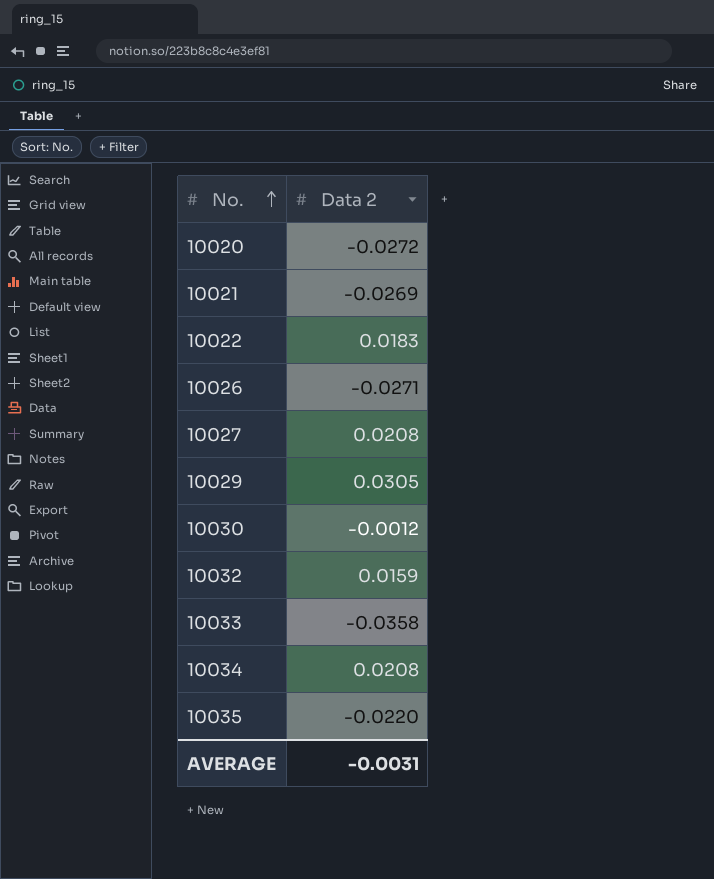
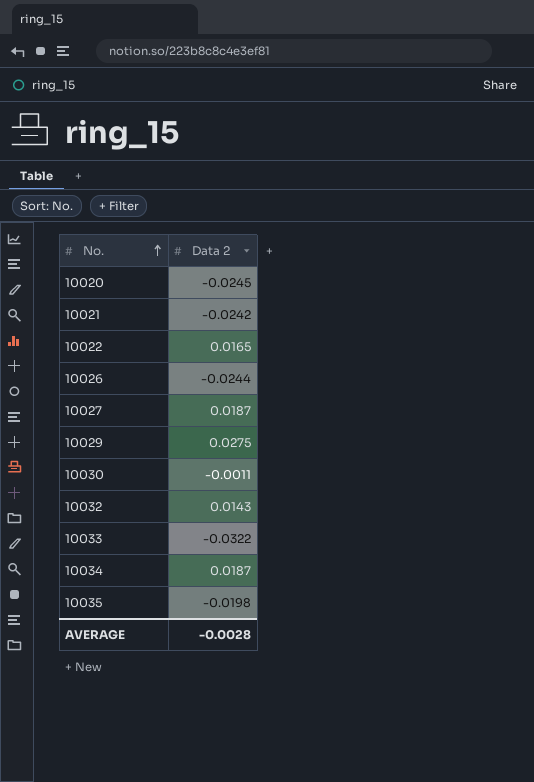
10020 | Data 2: -0.0272 -> -0.0245
10021 | Data 2: -0.0269 -> -0.0242
10022 | Data 2: 0.0183 -> 0.0165
10026 | Data 2: -0.0271 -> -0.0244
10027 | Data 2: 0.0208 -> 0.0187
10029 | Data 2: 0.0305 -> 0.0275
10030 | Data 2: -0.0012 -> -0.0011
10032 | Data 2: 0.0159 -> 0.0143
10033 | Data 2: -0.0358 -> -0.0322
10034 | Data 2: 0.0208 -> 0.0187
10035 | Data 2: -0.0220 -> -0.0198
AVERAGE | Data 2: -0.0031 -> -0.0028

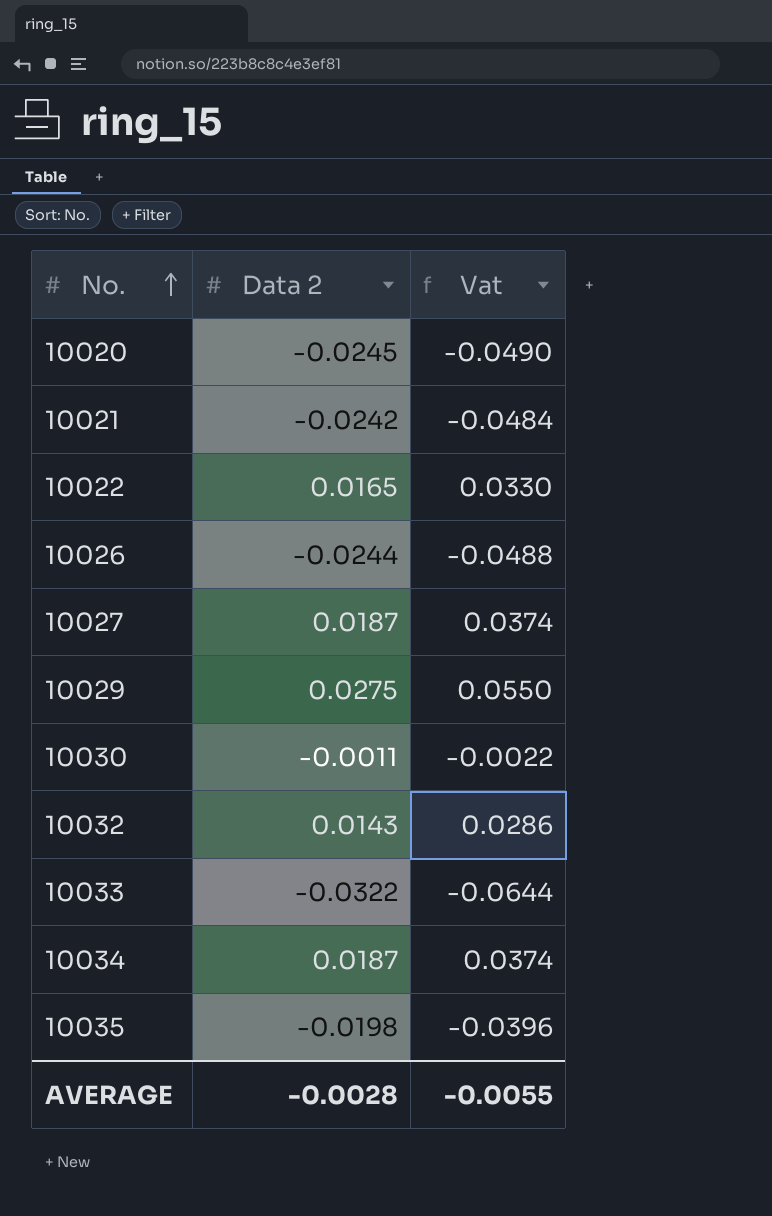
column Vat | formula: none -> [Data 2] * 2

